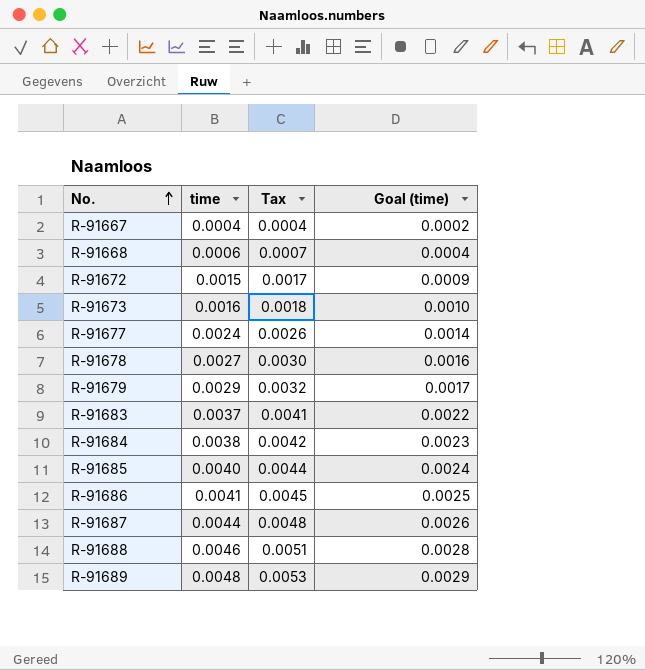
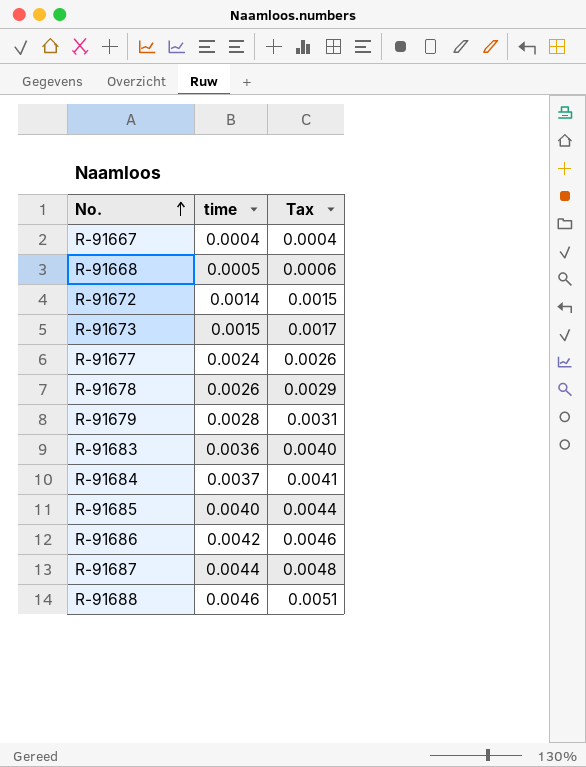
column Goal (time) | formula: [time] * 0.6 -> none
row R-91689: 0.0048 | 0.0053 | 0.0029 -> none
R-91668 | time: 0.0006 -> 0.0005
R-91668 | Tax: 0.0007 -> 0.0006
R-91672 | time: 0.0015 -> 0.0014
R-91672 | Tax: 0.0017 -> 0.0015
R-91673 | time: 0.0016 -> 0.0015
R-91673 | Tax: 0.0018 -> 0.0017
R-91678 | time: 0.0027 -> 0.0026
R-91678 | Tax: 0.0030 -> 0.0029
R-91679 | time: 0.0029 -> 0.0028
R-91679 | Tax: 0.0032 -> 0.0031
R-91683 | time: 0.0037 -> 0.0036
R-91683 | Tax: 0.0041 -> 0.0040
R-91684 | time: 0.0038 -> 0.0037
R-91684 | Tax: 0.0042 -> 0.0041
R-91686 | time: 0.0041 -> 0.0042
R-91686 | Tax: 0.0045 -> 0.0046

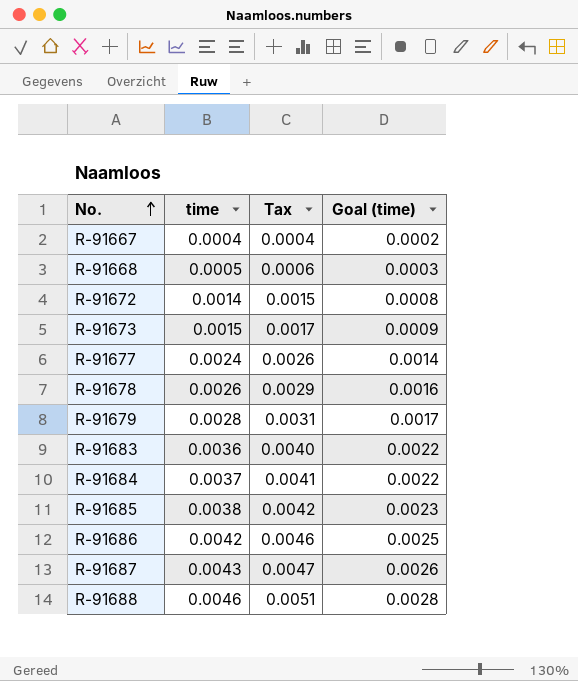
column Goal (time) | formula: none -> [time] * 0.6
R-91685 | time: 0.0040 -> 0.0038
R-91685 | Tax: 0.0044 -> 0.0042
R-91687 | time: 0.0044 -> 0.0043
R-91687 | Tax: 0.0048 -> 0.0047

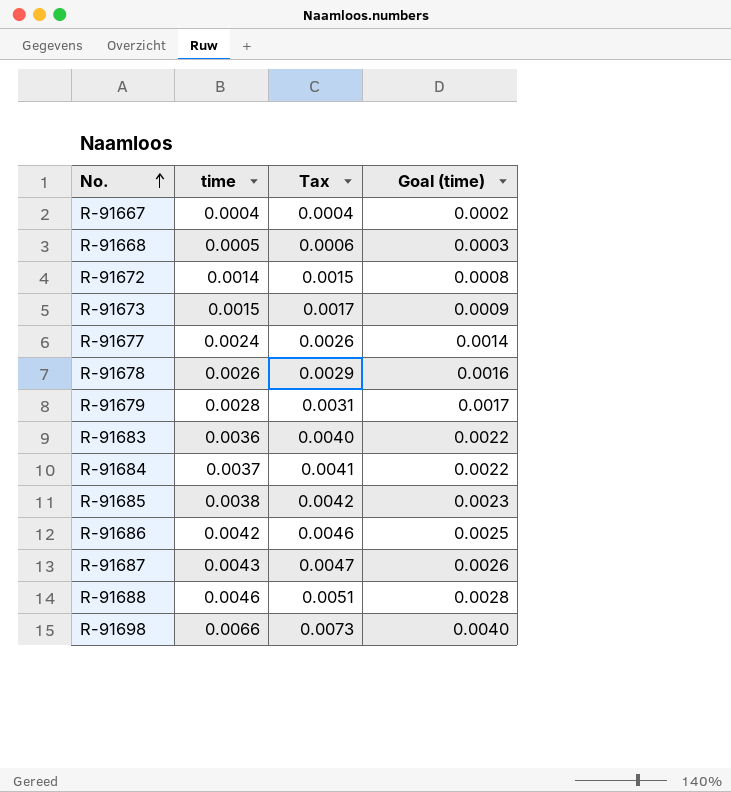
row R-91698: none -> 0.0066 | 0.0073 | 0.0040

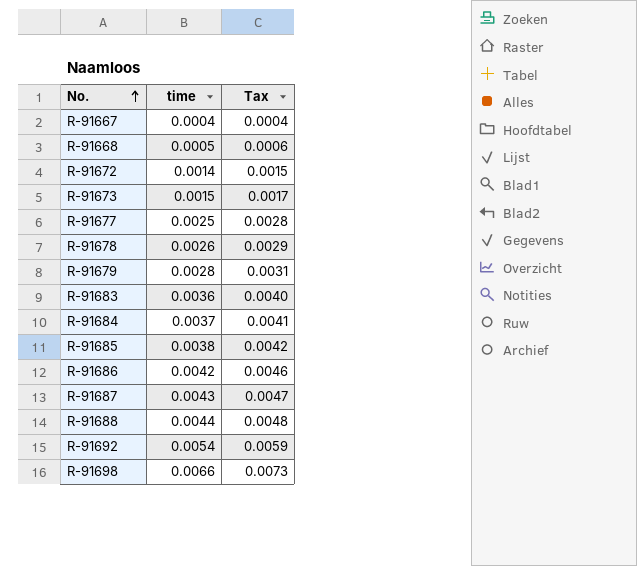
column Goal (time) | formula: [time] * 0.6 -> none
R-91677 | time: 0.0024 -> 0.0025
R-91677 | Tax: 0.0026 -> 0.0028
R-91688 | time: 0.0046 -> 0.0044
R-91688 | Tax: 0.0051 -> 0.0048
row R-91692: none -> 0.0054 | 0.0059

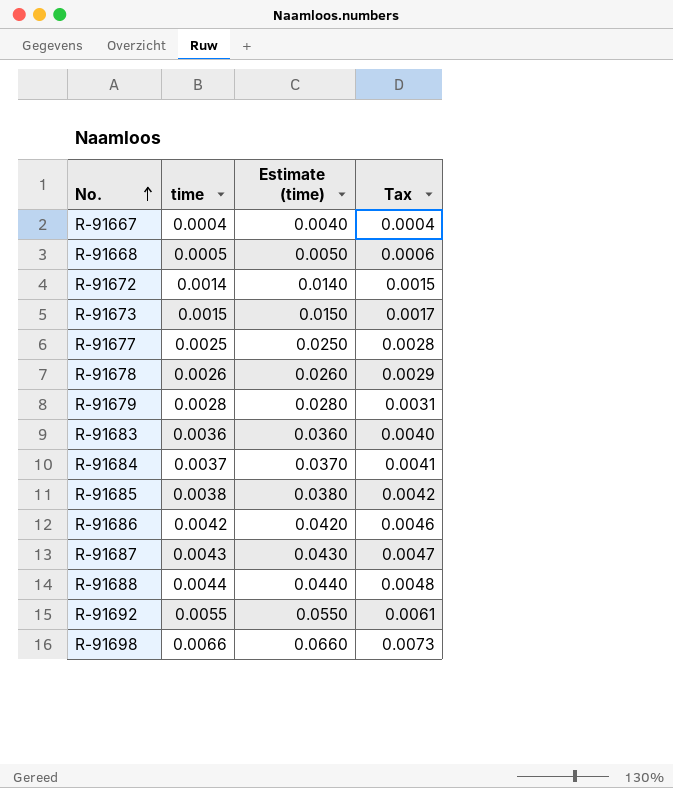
column Estimate (time) | formula: none -> [time] * 10
R-91692 | time: 0.0054 -> 0.0055
R-91692 | Tax: 0.0059 -> 0.0061

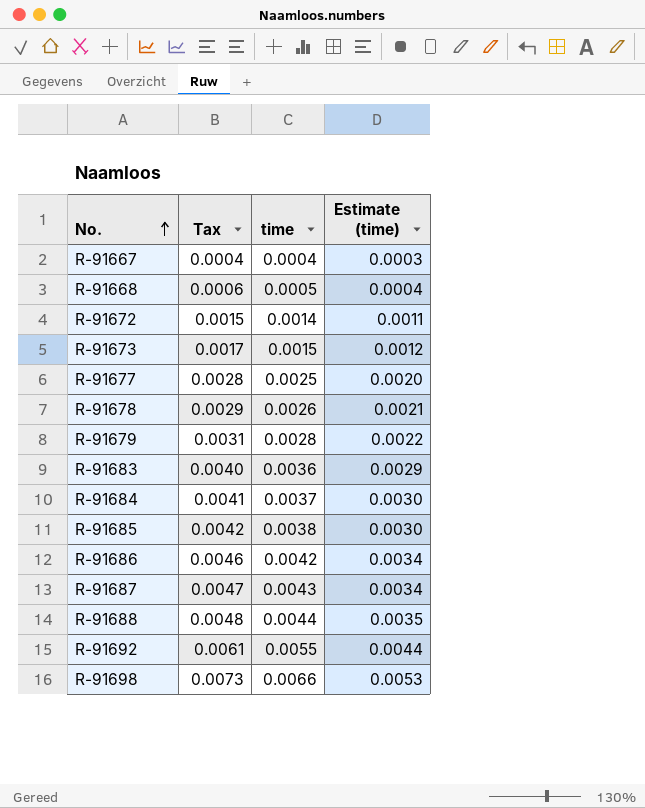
column Tax | position: 4 -> 2
column Estimate (time) | formula: [time] * 10 -> [time] * 0.8

